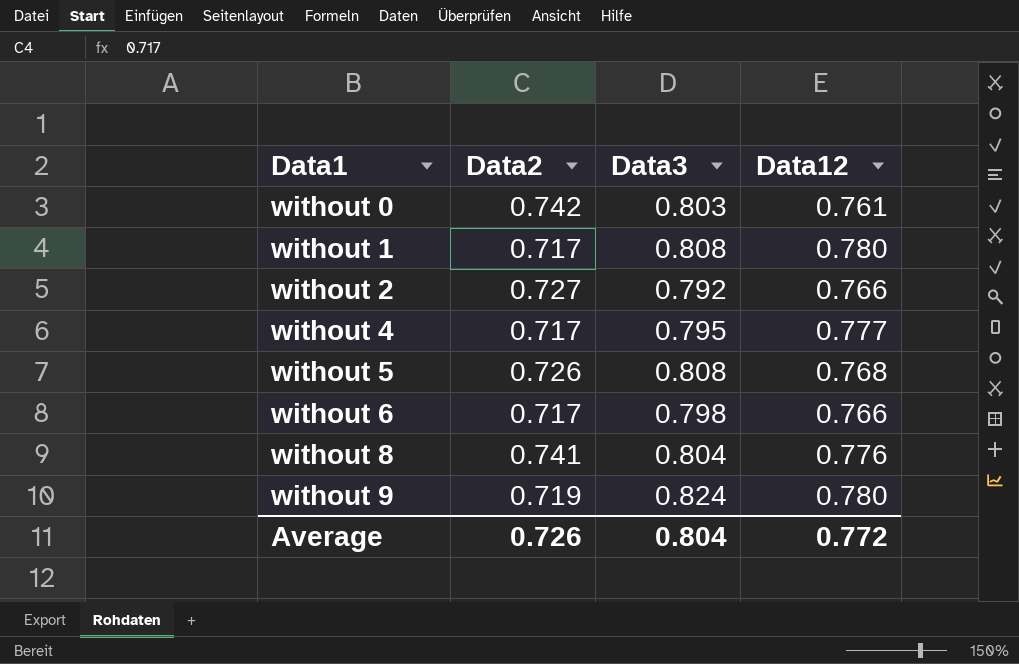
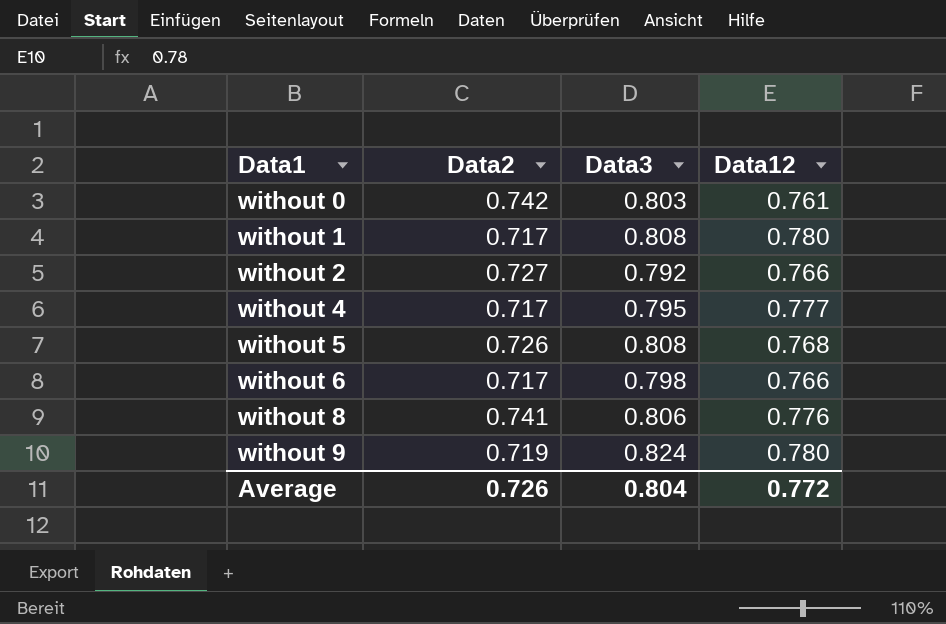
without 8 | Data3: 0.804 -> 0.806

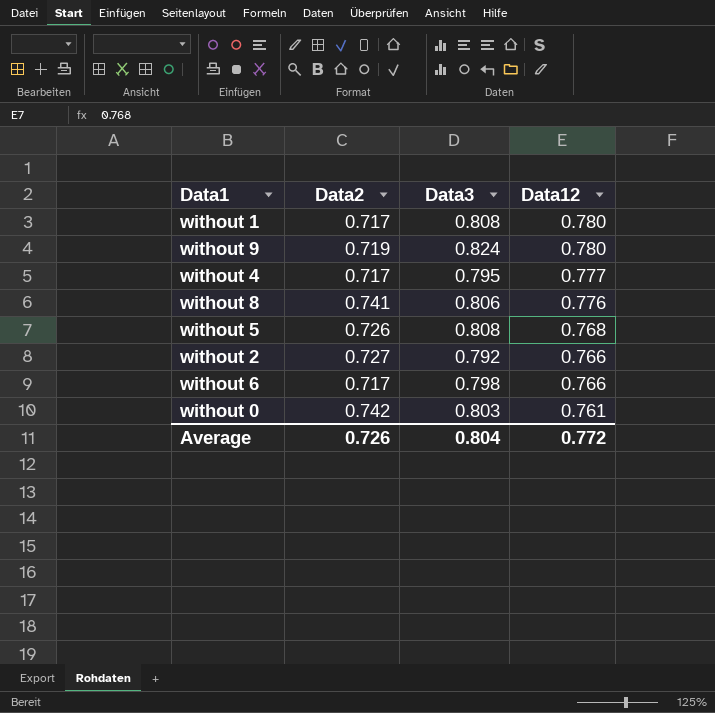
row order: Data1 ascending -> Data12 descending

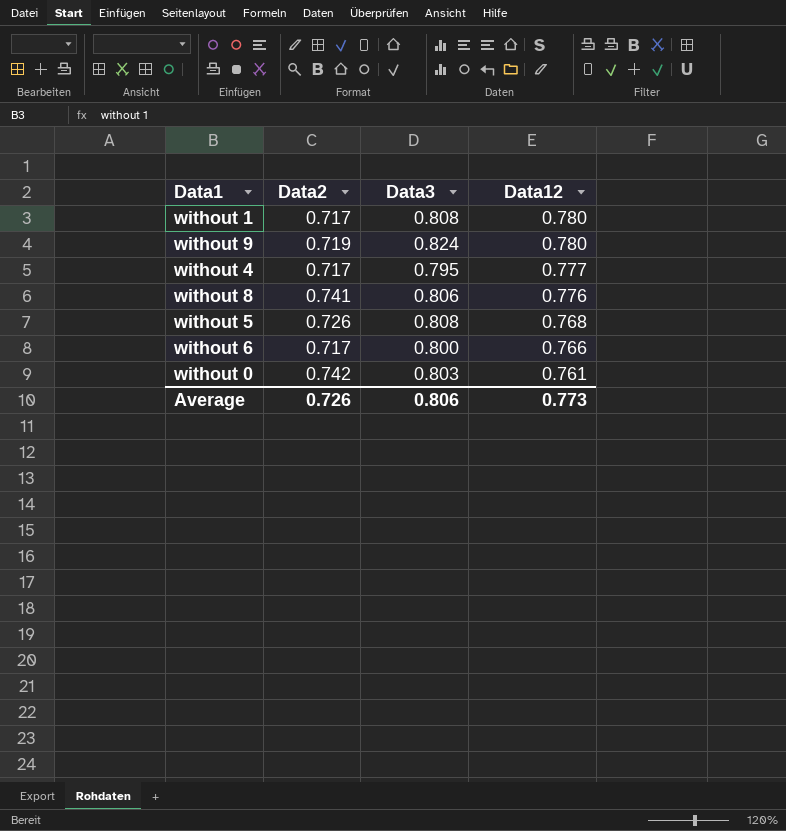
row without 2: 0.727 | 0.792 | 0.766 -> none
without 6 | Data3: 0.798 -> 0.800
Average | Data3: 0.804 -> 0.806
Average | Data12: 0.772 -> 0.773

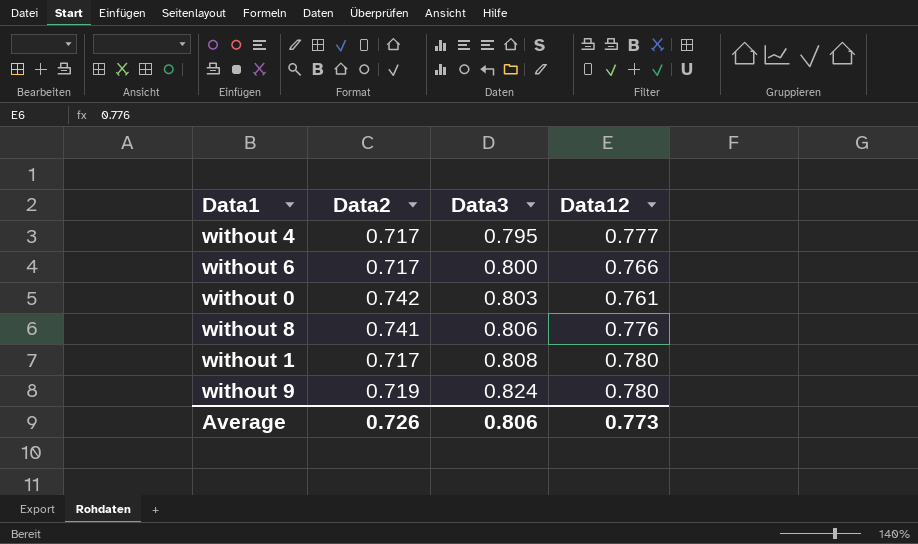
row order: Data12 descending -> Data3 ascending
row without 5: 0.726 | 0.808 | 0.768 -> none

